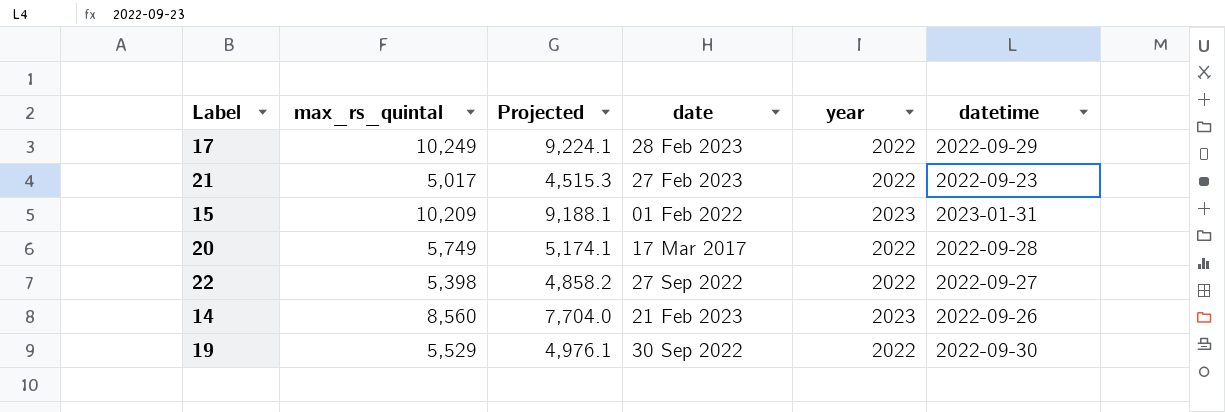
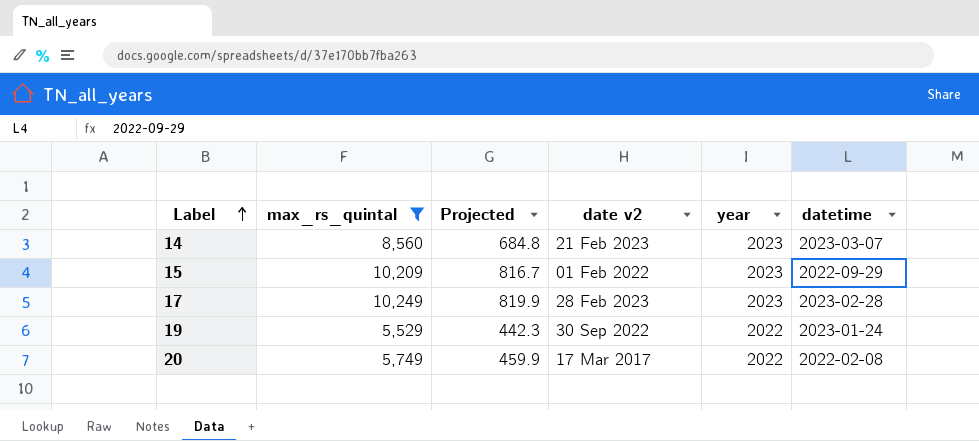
filter: none -> max_rs_quintal >= 5,529
row order: none -> Label ascending
column Projected | formula: [max_rs_quintal] * 0.9 -> [max_rs_quintal] * 0.08
column name: date -> date v2
14 | datetime: 2022-09-26 -> 2023-03-07
15 | datetime: 2023-01-31 -> 2022-09-29
17 | year: 2022 -> 2023
17 | datetime: 2022-09-29 -> 2023-02-28
19 | datetime: 2022-09-30 -> 2023-01-24
20 | datetime: 2022-09-28 -> 2022-02-08

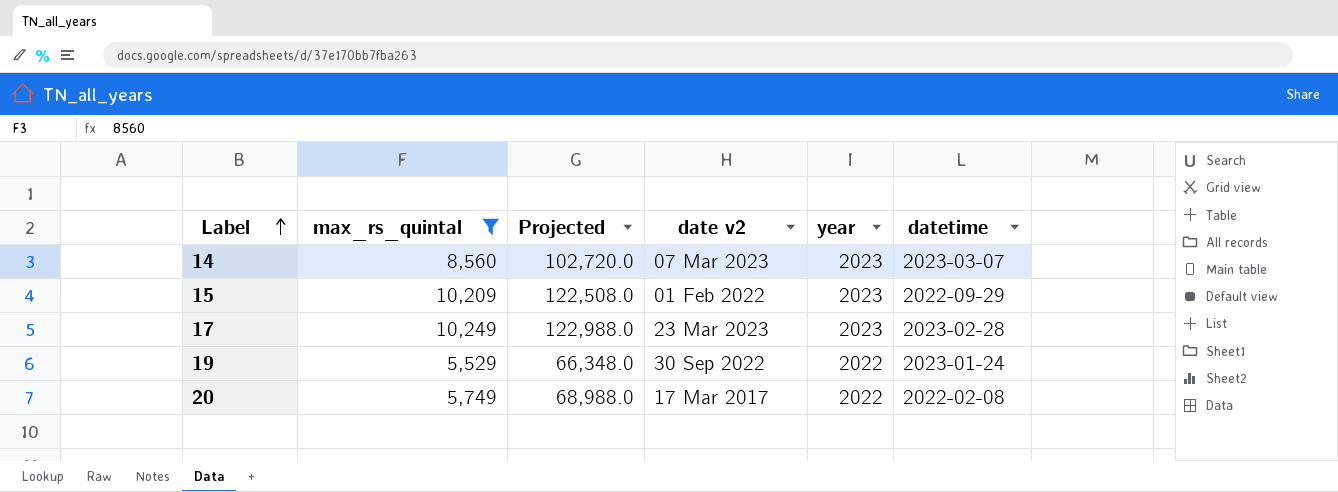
column Projected | formula: [max_rs_quintal] * 0.08 -> [max_rs_quintal] * 12
14 | date v2: 21 Feb 2023 -> 07 Mar 2023
17 | date v2: 28 Feb 2023 -> 23 Mar 2023

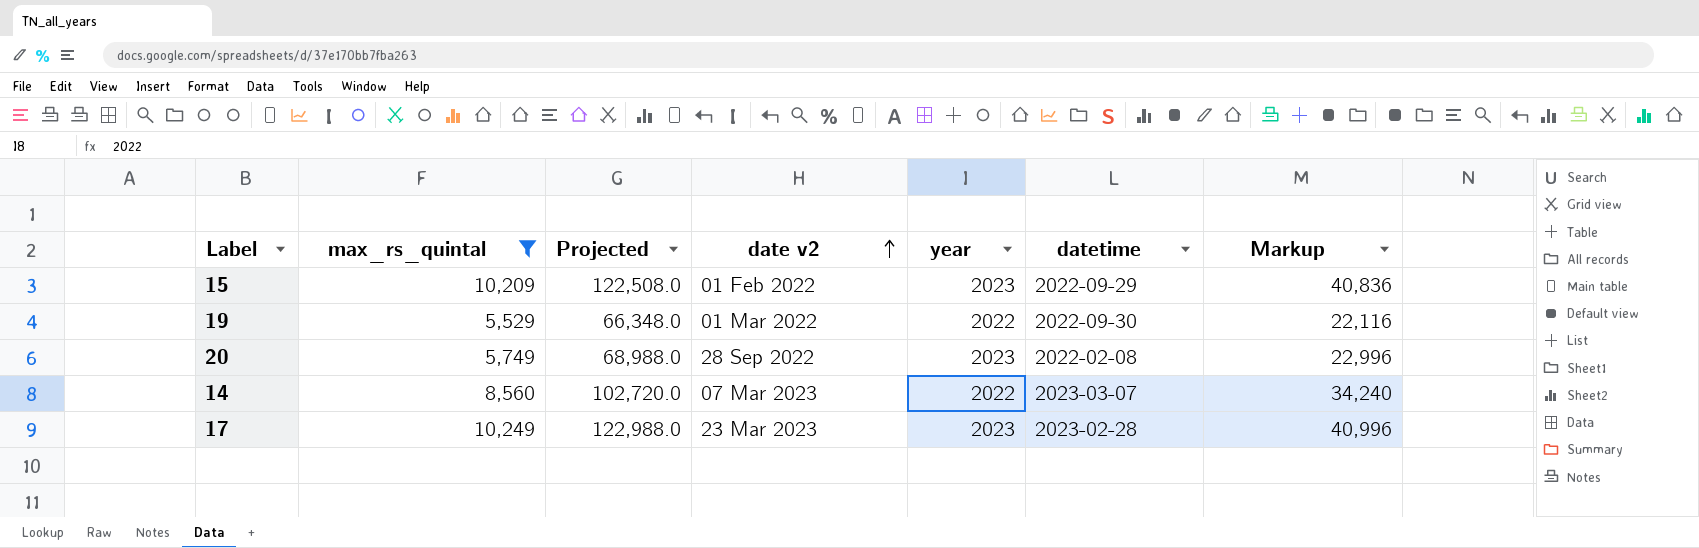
row order: Label ascending -> date v2 ascending
column Markup | formula: none -> [max_rs_quintal] * 4
19 | date v2: 30 Sep 2022 -> 01 Mar 2022
19 | datetime: 2023-01-24 -> 2022-09-30
20 | date v2: 17 Mar 2017 -> 28 Sep 2022
20 | year: 2022 -> 2023
14 | year: 2023 -> 2022

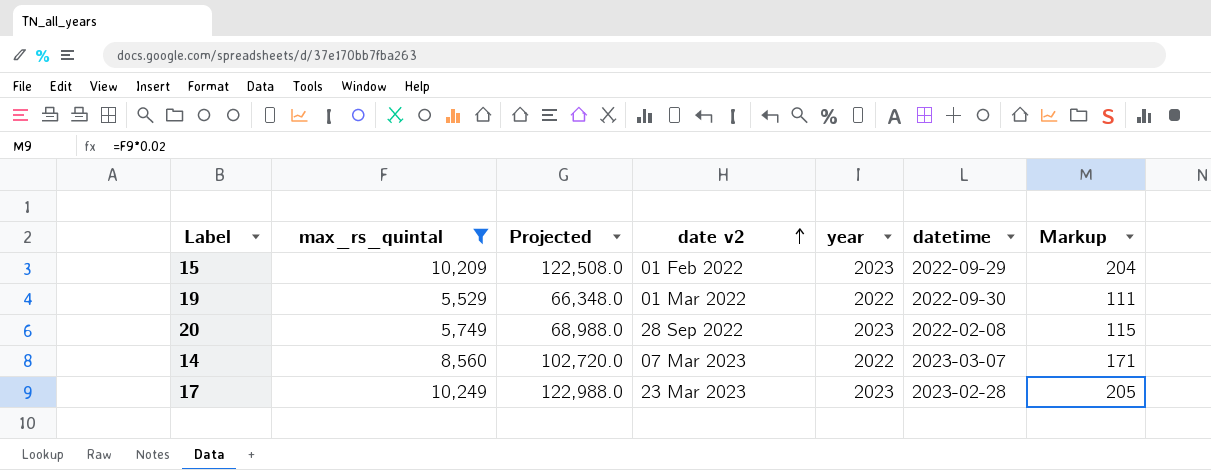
column Markup | formula: [max_rs_quintal] * 4 -> [max_rs_quintal] * 0.02

